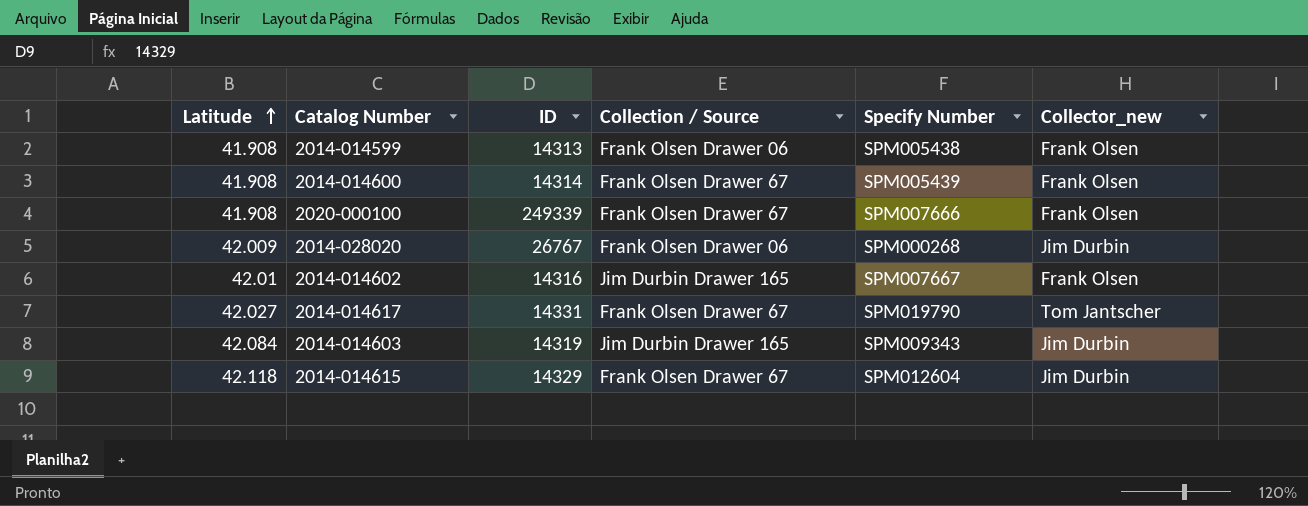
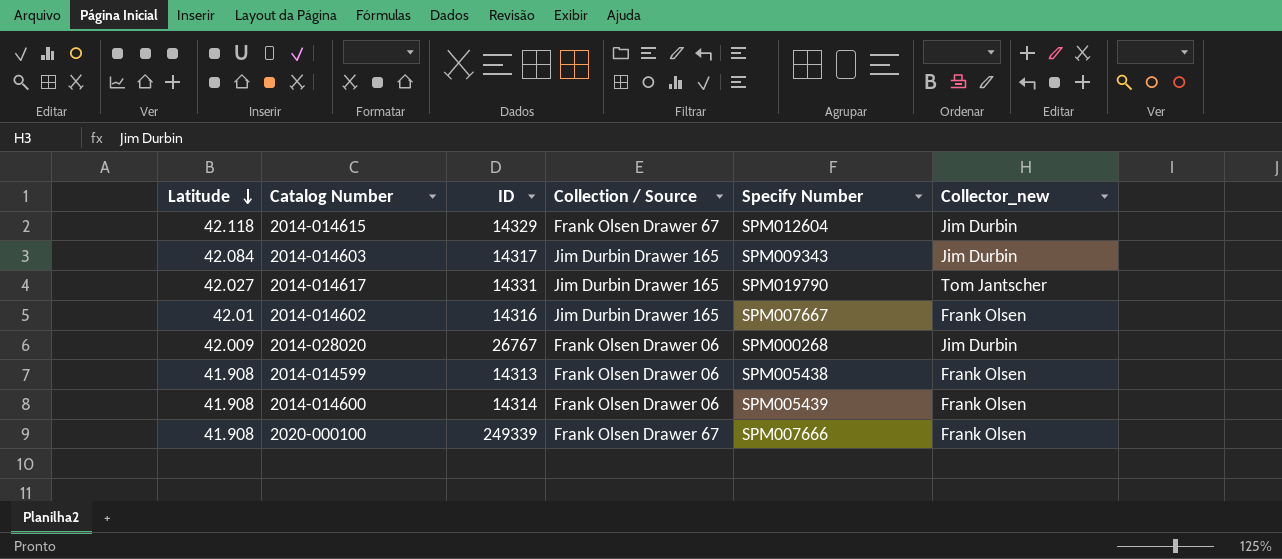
row order: Latitude ascending -> Latitude descending
2014-014603 | ID: 14319 -> 14317
2014-014617 | Collection / Source: Frank Olsen Drawer 67 -> Jim Durbin Drawer 165
2014-014600 | Collection / Source: Frank Olsen Drawer 67 -> Frank Olsen Drawer 06

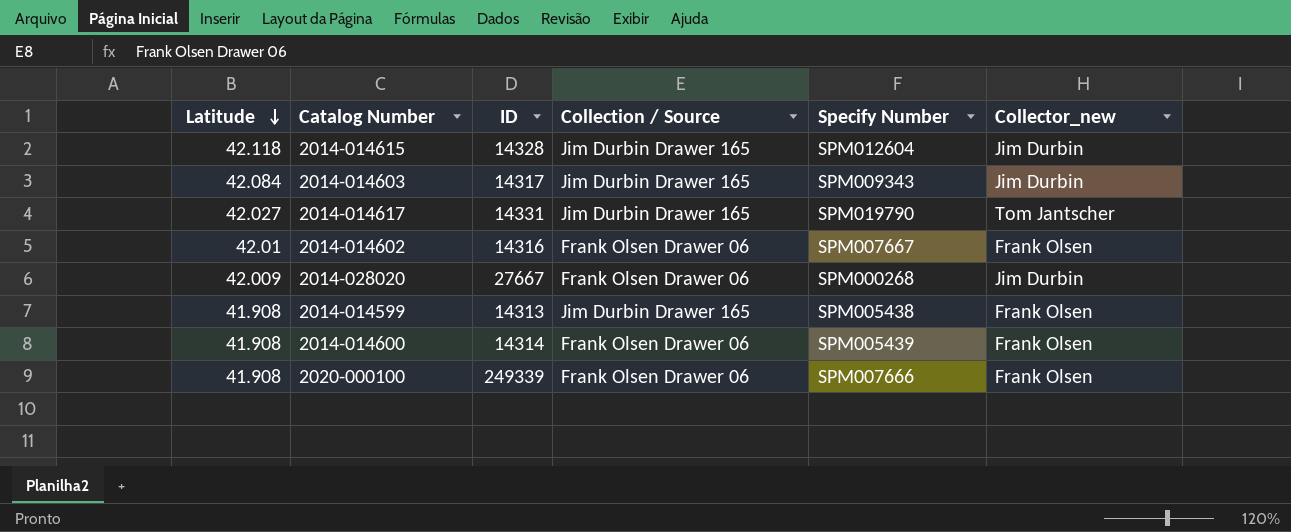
2014-014615 | ID: 14329 -> 14328
2014-014615 | Collection / Source: Frank Olsen Drawer 67 -> Jim Durbin Drawer 165
2014-014602 | Collection / Source: Jim Durbin Drawer 165 -> Frank Olsen Drawer 06
2014-028020 | ID: 26767 -> 27667
2014-014599 | Collection / Source: Frank Olsen Drawer 06 -> Jim Durbin Drawer 165
2020-000100 | Collection / Source: Frank Olsen Drawer 67 -> Frank Olsen Drawer 06

